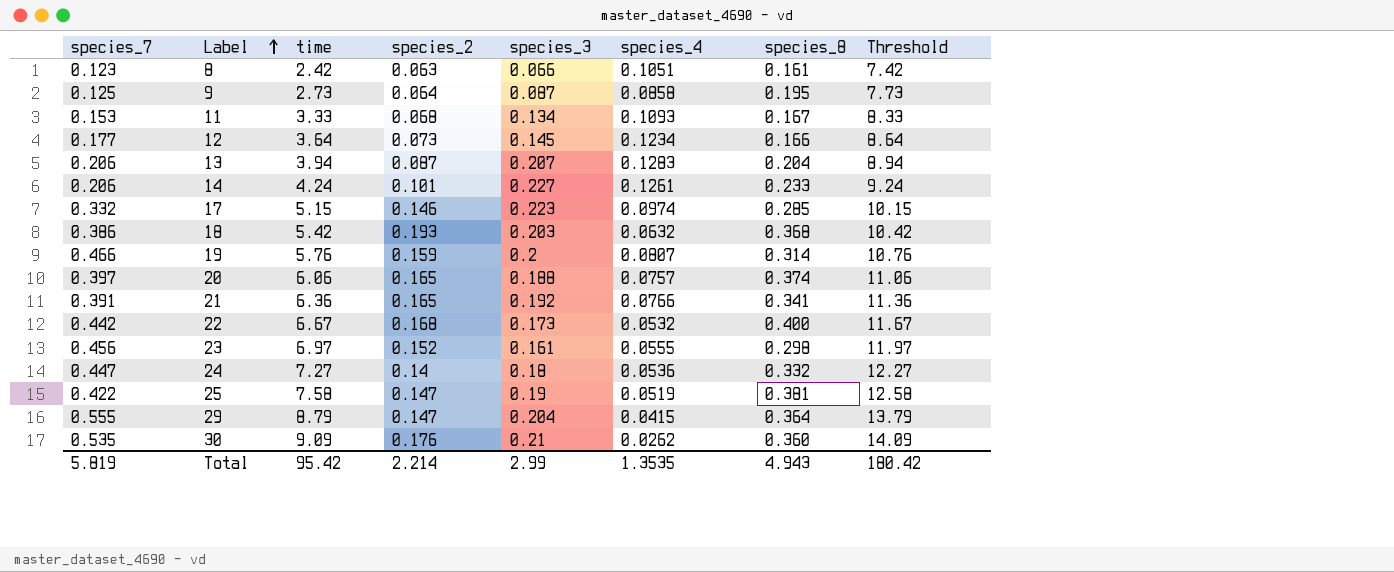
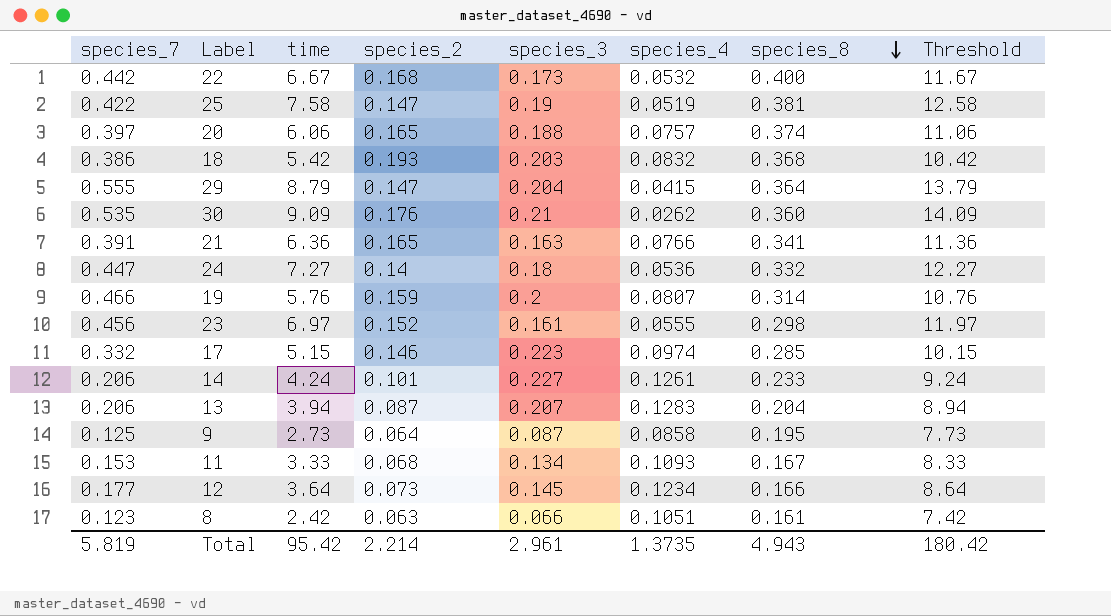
row order: Label ascending -> species_8 descending
18 | species_4: 0.0632 -> 0.0832
21 | species_3: 0.192 -> 0.163
Total | species_3: 2.99 -> 2.961
Total | species_4: 1.3535 -> 1.3735

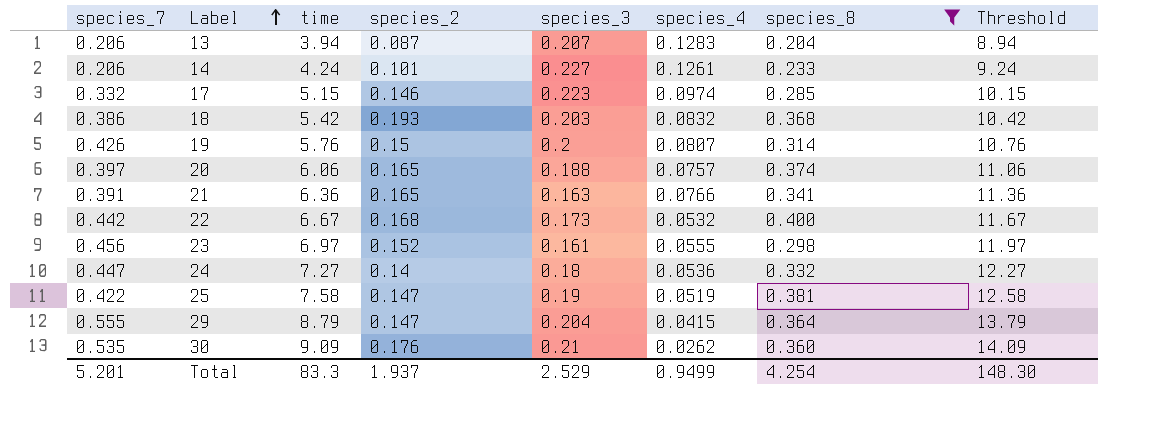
filter: none -> species_8 >= 0.204
row order: species_8 descending -> Label ascending
19 | species_7: 0.466 -> 0.426
19 | species_2: 0.159 -> 0.15
Total | species_7: 5.819 -> 5.201
Total | time: 95.42 -> 83.3
Total | species_2: 2.214 -> 1.937
Total | species_3: 2.961 -> 2.529
Total | species_4: 1.3735 -> 0.9499
Total | species_8: 4.943 -> 4.254
Total | Threshold: 180.42 -> 148.30

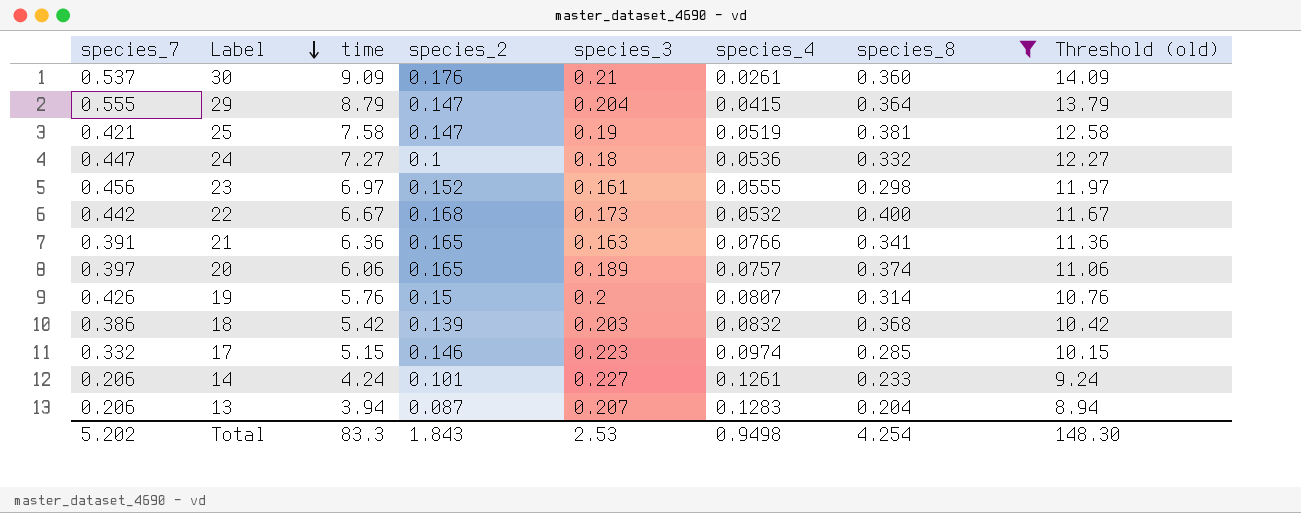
row order: Label ascending -> Label descending
column name: Threshold -> Threshold (old)
30 | species_7: 0.535 -> 0.537
30 | species_4: 0.0262 -> 0.0261
25 | species_7: 0.422 -> 0.421
24 | species_2: 0.14 -> 0.1
20 | species_3: 0.188 -> 0.189
18 | species_2: 0.193 -> 0.139
Total | species_7: 5.201 -> 5.202
Total | species_2: 1.937 -> 1.843
Total | species_3: 2.529 -> 2.53
Total | species_4: 0.9499 -> 0.9498

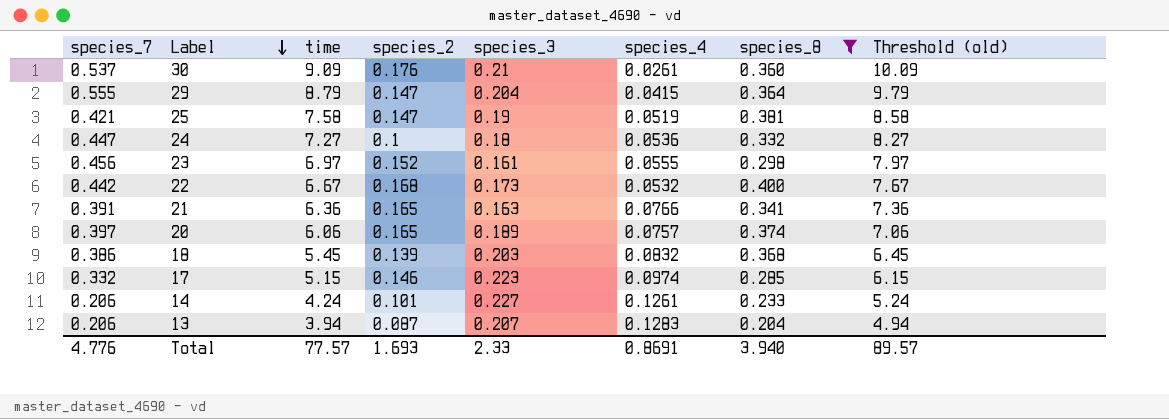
column Threshold (old) | formula: [time] + 5 -> [time] + 1
row 19: 0.426 | 5.76 | 0.15 | 0.2 | 0.0807 | 0.314 | 10.76 -> none
18 | time: 5.42 -> 5.45
Total | species_7: 5.202 -> 4.776
Total | time: 83.3 -> 77.57
Total | species_2: 1.843 -> 1.693
Total | species_3: 2.53 -> 2.33
Total | species_4: 0.9498 -> 0.8691
Total | species_8: 4.254 -> 3.940
Total | Threshold (old): 148.30 -> 89.57

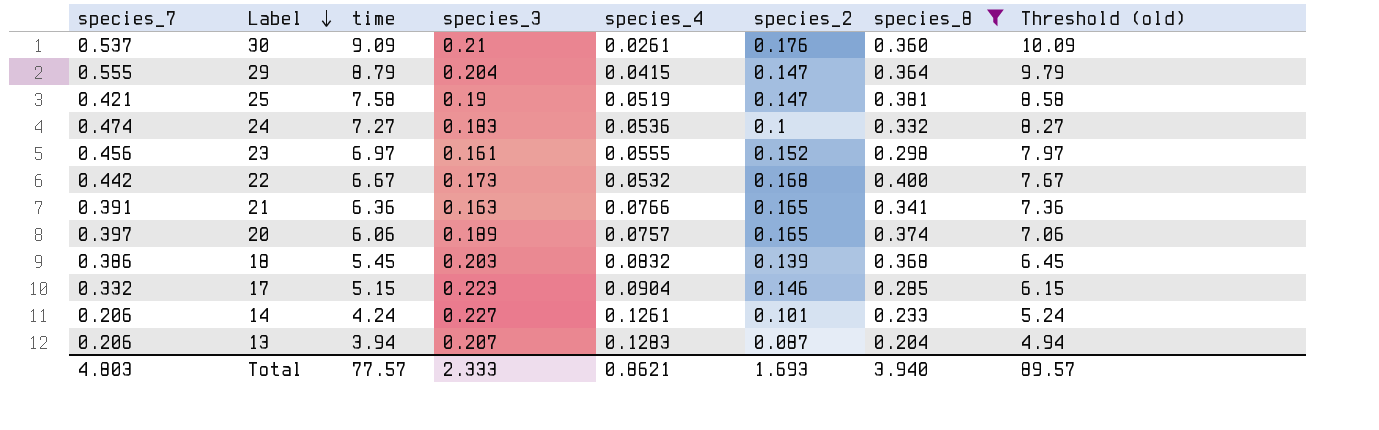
column species_2 | position: 4 -> 6
24 | species_7: 0.447 -> 0.474
24 | species_3: 0.18 -> 0.183
17 | species_4: 0.0974 -> 0.0904
Total | species_7: 4.776 -> 4.803
Total | species_3: 2.33 -> 2.333
Total | species_4: 0.8691 -> 0.8621

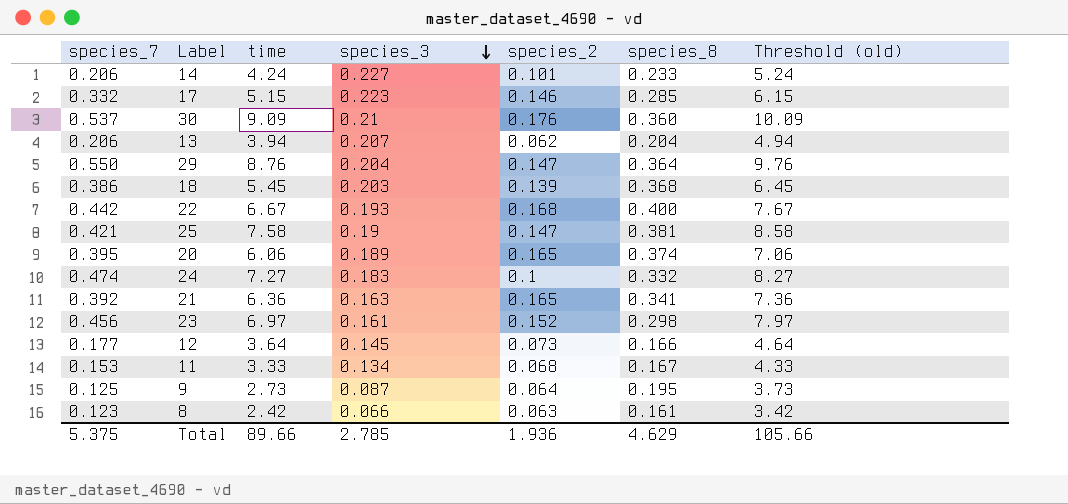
filter: species_8 >= 0.204 -> none
row order: Label descending -> species_3 descending
column species_4 | position: 5 -> none
13 | species_2: 0.087 -> 0.062
29 | species_7: 0.555 -> 0.550
29 | time: 8.79 -> 8.76
29 | Threshold (old): 9.79 -> 9.76
22 | species_3: 0.173 -> 0.193
20 | species_7: 0.397 -> 0.395
21 | species_7: 0.391 -> 0.392
Total | species_7: 4.803 -> 5.375
Total | time: 77.57 -> 89.66
Total | species_3: 2.333 -> 2.785
Total | species_2: 1.693 -> 1.936
Total | species_8: 3.940 -> 4.629
Total | Threshold (old): 89.57 -> 105.66

